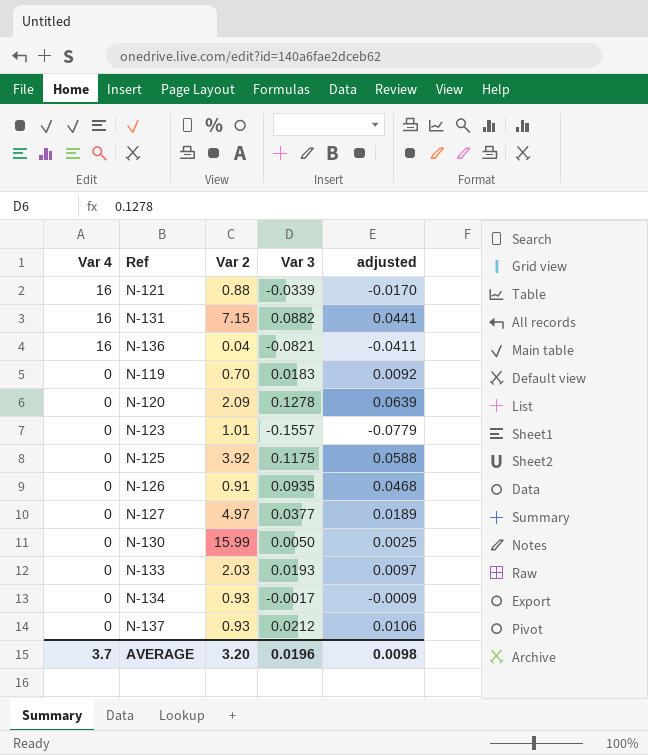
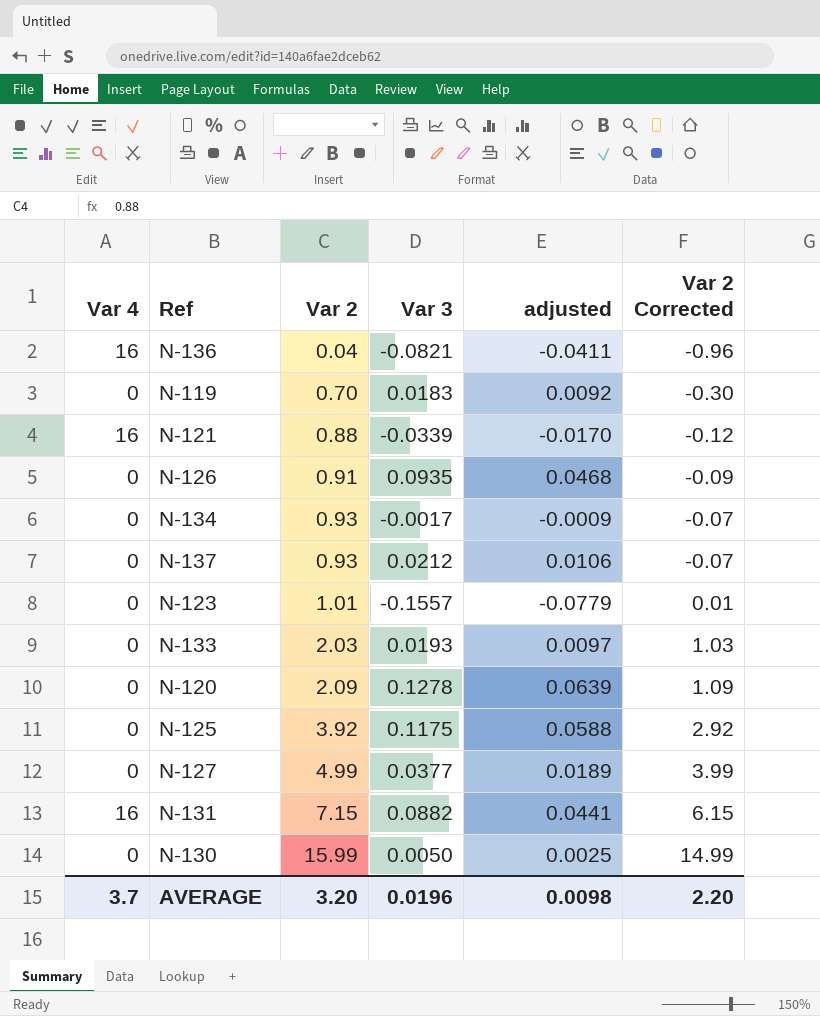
row order: Var 4 descending -> Var 2 ascending
column Var 2 Corrected | formula: none -> [Var 2] - 1
N-127 | Var 2: 4.97 -> 4.99

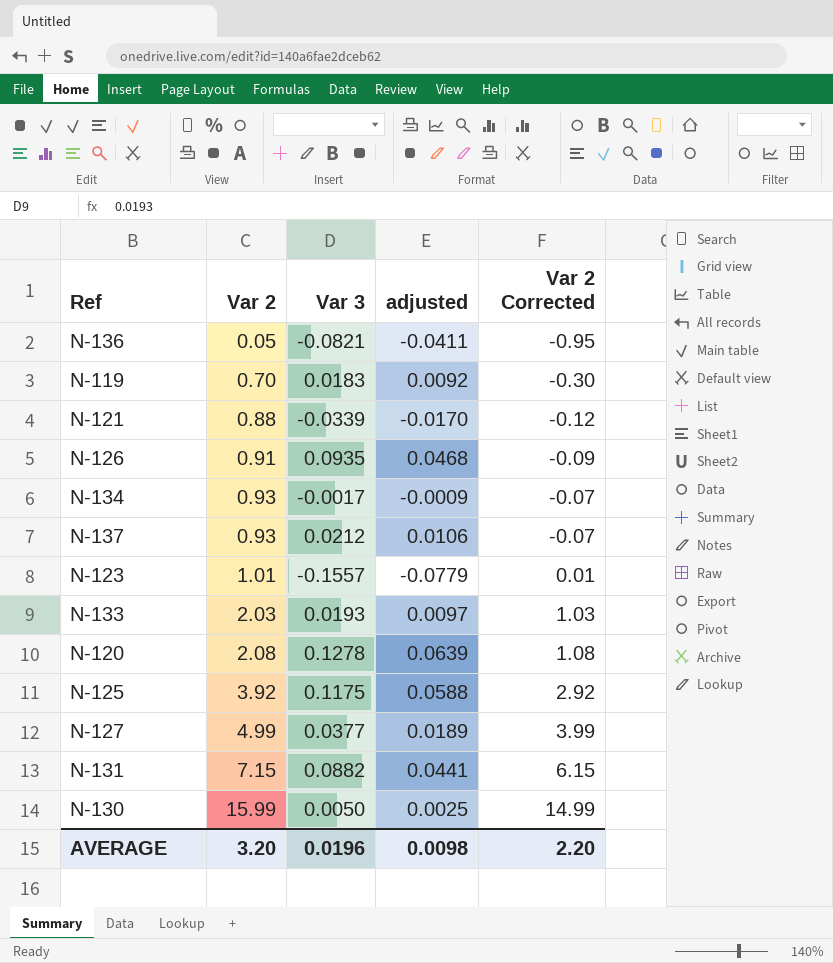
column Var 4 | position: 1 -> none
N-136 | Var 2: 0.04 -> 0.05
N-136 | Var 2 Corrected: -0.96 -> -0.95
N-120 | Var 2: 2.09 -> 2.08
N-120 | Var 2 Corrected: 1.09 -> 1.08

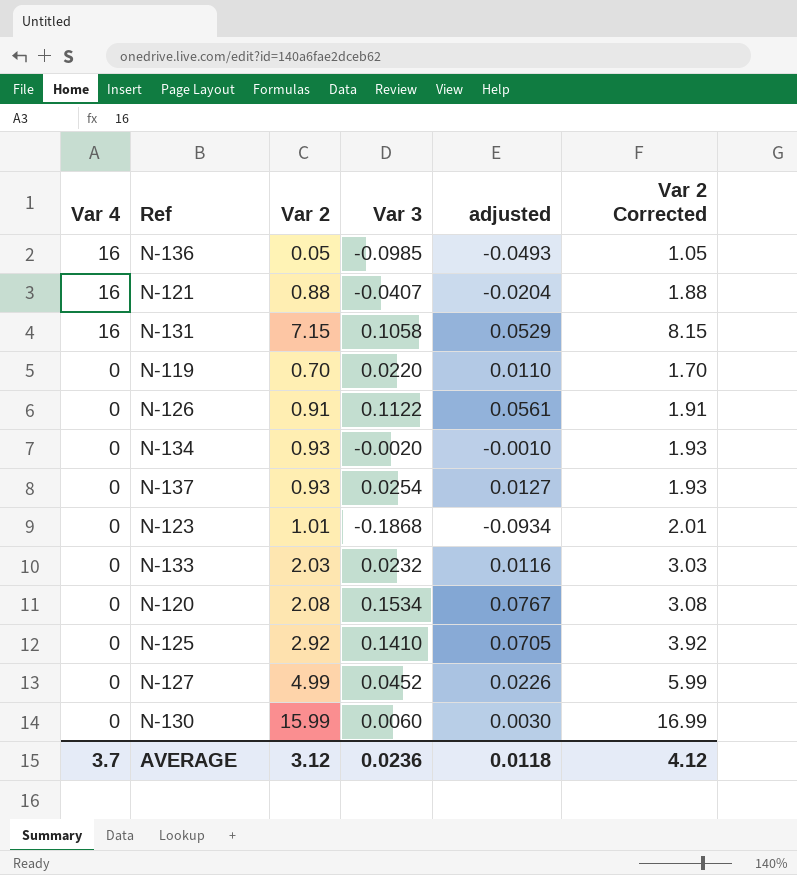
row order: Var 2 ascending -> Var 4 descending
column Var 4 | position: none -> 1
column Var 2 Corrected | formula: [Var 2] - 1 -> [Var 2] + 1
N-136 | Var 3: -0.0821 -> -0.0985
N-136 | adjusted: -0.0411 -> -0.0493
N-121 | Var 3: -0.0339 -> -0.0407
N-121 | adjusted: -0.0170 -> -0.0204
N-131 | Var 3: 0.0882 -> 0.1058
N-131 | adjusted: 0.0441 -> 0.0529
N-119 | Var 3: 0.0183 -> 0.0220
N-119 | adjusted: 0.0092 -> 0.0110
N-126 | Var 3: 0.0935 -> 0.1122
N-126 | adjusted: 0.0468 -> 0.0561
N-134 | Var 3: -0.0017 -> -0.0020
N-134 | adjusted: -0.0009 -> -0.0010
N-137 | Var 3: 0.0212 -> 0.0254
N-137 | adjusted: 0.0106 -> 0.0127
N-123 | Var 3: -0.1557 -> -0.1868
N-123 | adjusted: -0.0779 -> -0.0934
N-133 | Var 3: 0.0193 -> 0.0232
N-133 | adjusted: 0.0097 -> 0.0116
N-120 | Var 3: 0.1278 -> 0.1534
N-120 | adjusted: 0.0639 -> 0.0767
N-125 | Var 2: 3.92 -> 2.92
N-125 | Var 3: 0.1175 -> 0.1410
N-125 | adjusted: 0.0588 -> 0.0705
N-127 | Var 3: 0.0377 -> 0.0452
N-127 | adjusted: 0.0189 -> 0.0226
N-130 | Var 3: 0.0050 -> 0.0060
N-130 | adjusted: 0.0025 -> 0.0030
AVERAGE | Var 2: 3.20 -> 3.12
AVERAGE | Var 3: 0.0196 -> 0.0236
AVERAGE | adjusted: 0.0098 -> 0.0118
AVERAGE | Var 2 Corrected: 2.20 -> 4.12

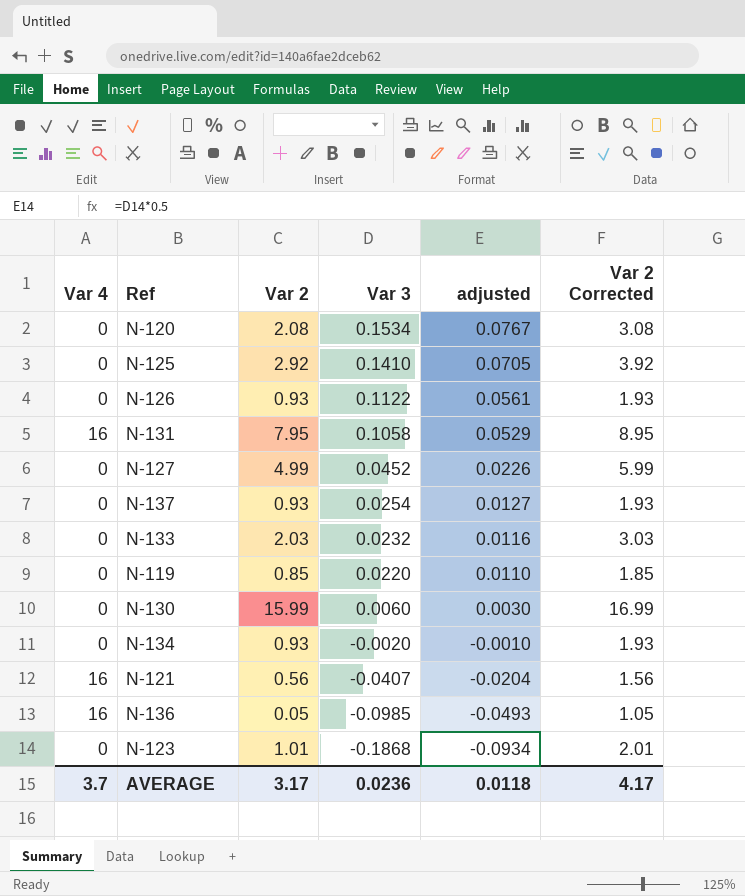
row order: Var 4 descending -> Var 3 descending
N-126 | Var 2: 0.91 -> 0.93
N-126 | Var 2 Corrected: 1.91 -> 1.93
N-131 | Var 2: 7.15 -> 7.95
N-131 | Var 2 Corrected: 8.15 -> 8.95
N-119 | Var 2: 0.70 -> 0.85
N-119 | Var 2 Corrected: 1.70 -> 1.85
N-121 | Var 2: 0.88 -> 0.56
N-121 | Var 2 Corrected: 1.88 -> 1.56
AVERAGE | Var 2: 3.12 -> 3.17
AVERAGE | Var 2 Corrected: 4.12 -> 4.17

